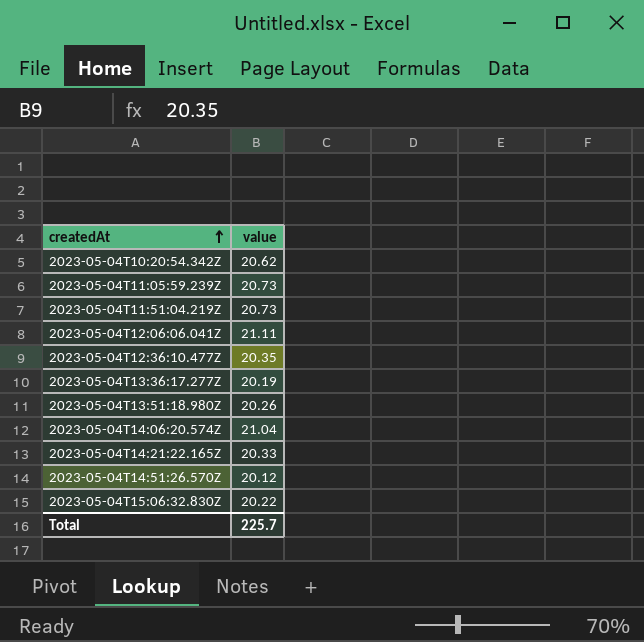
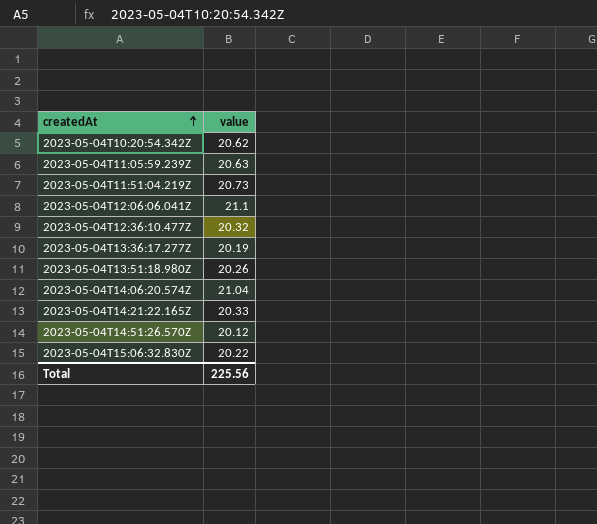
2023-05-04T11:05:59.239Z | value: 20.73 -> 20.63
2023-05-04T12:06:06.041Z | value: 21.11 -> 21.1
2023-05-04T12:36:10.477Z | value: 20.35 -> 20.32
Total | value: 225.7 -> 225.56

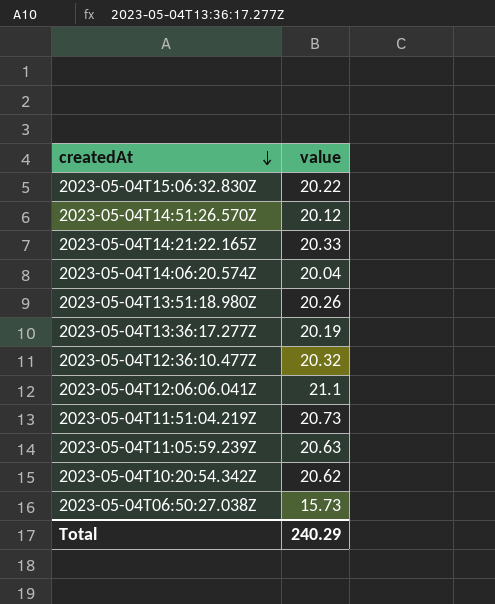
row order: createdAt ascending -> createdAt descending
2023-05-04T14:06:20.574Z | value: 21.04 -> 20.04
row 2023-05-04T06:50:27.038Z: none -> 15.73
Total | value: 225.56 -> 240.29

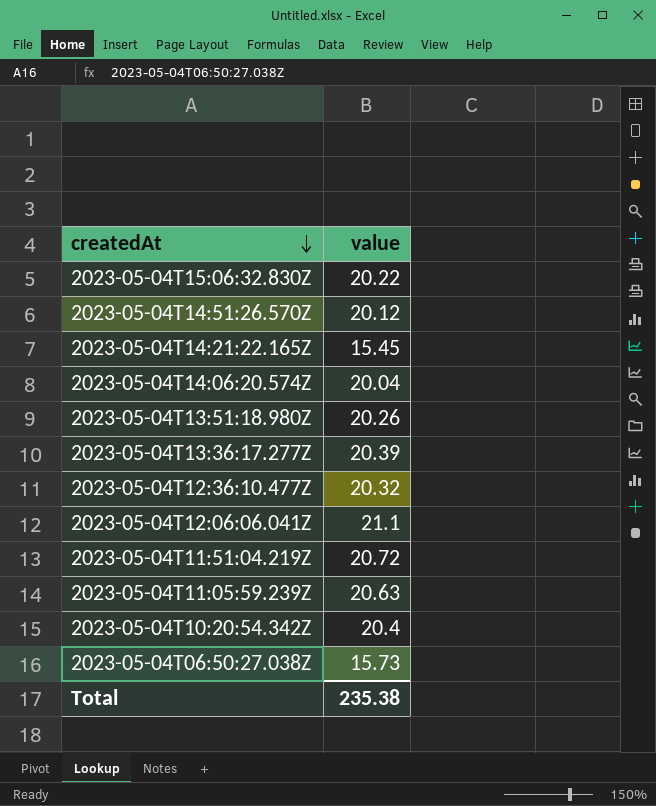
2023-05-04T14:21:22.165Z | value: 20.33 -> 15.45
2023-05-04T13:36:17.277Z | value: 20.19 -> 20.39
2023-05-04T11:51:04.219Z | value: 20.73 -> 20.72
2023-05-04T10:20:54.342Z | value: 20.62 -> 20.4
Total | value: 240.29 -> 235.38

